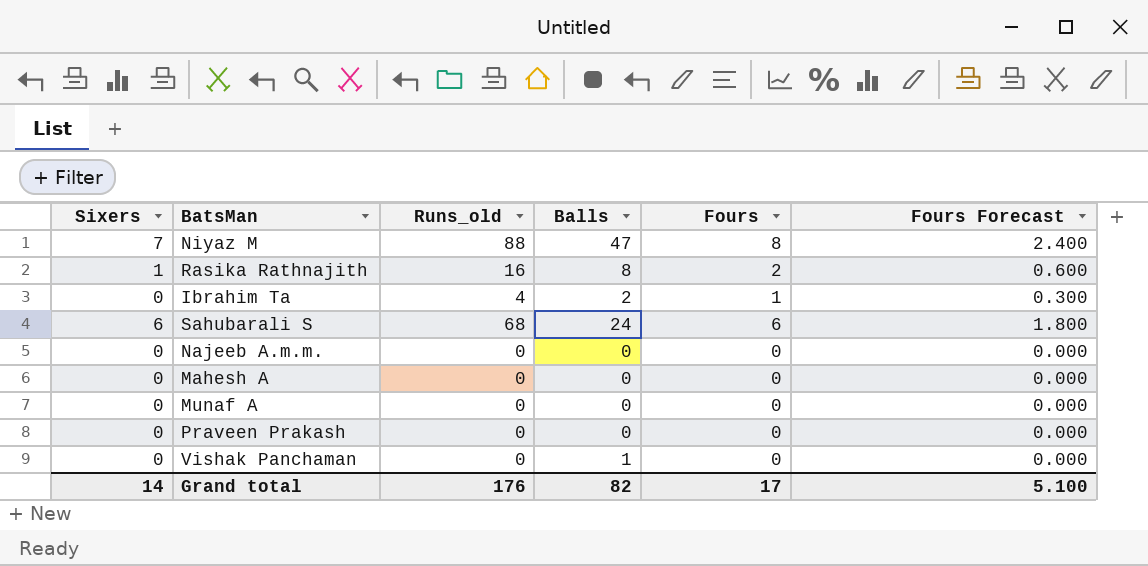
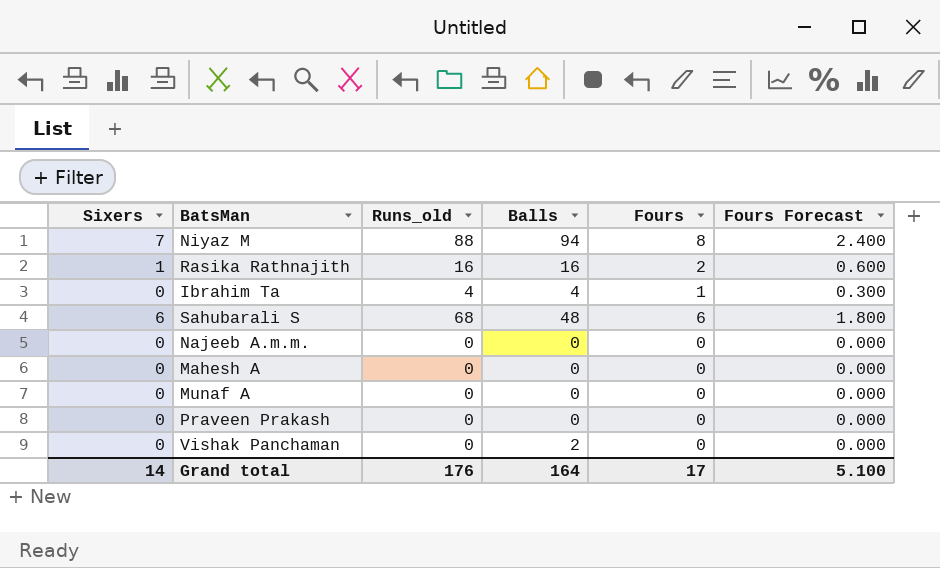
Niyaz M | Balls: 47 -> 94
Rasika Rathnajith | Balls: 8 -> 16
Ibrahim Ta | Balls: 2 -> 4
Sahubarali S | Balls: 24 -> 48
Vishak Panchaman | Balls: 1 -> 2
Grand total | Balls: 82 -> 164

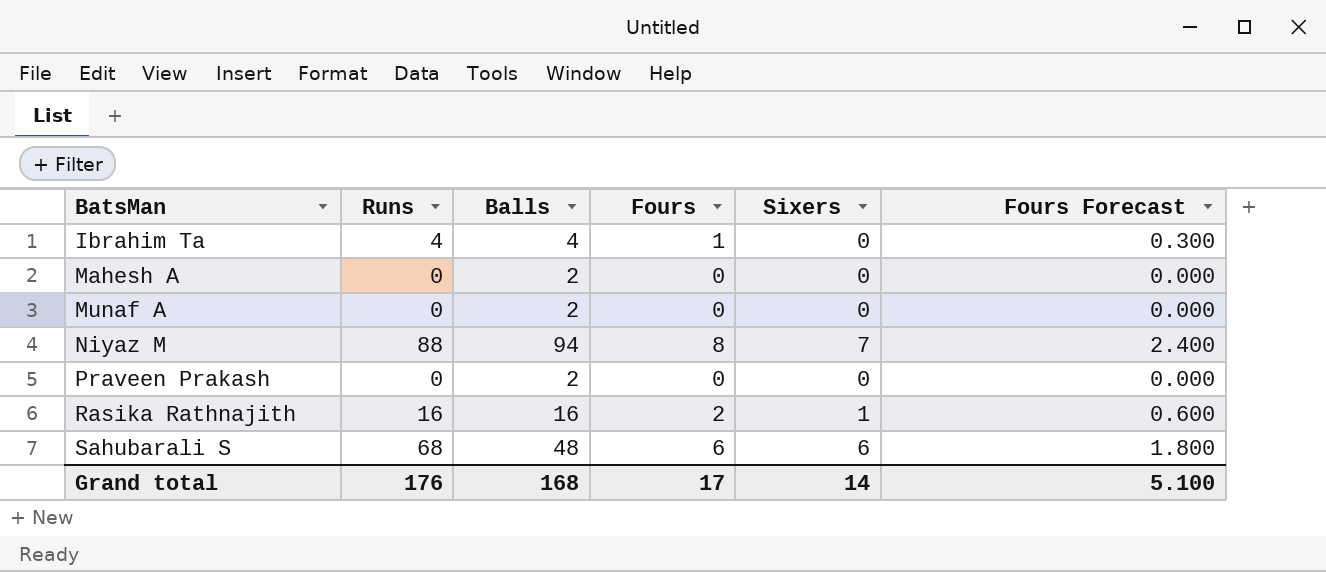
row order: none -> BatsMan ascending
column name: Runs_old -> Runs
column Sixers | position: 1 -> 5
row Najeeb A.m.m.: 0 | 0 | 0 | 0 | 0.000 -> none
row Vishak Panchaman: 0 | 0 | 2 | 0 | 0.000 -> none
Mahesh A | Balls: 0 -> 2
Munaf A | Balls: 0 -> 2
Praveen Prakash | Balls: 0 -> 2
Grand total | Balls: 164 -> 168

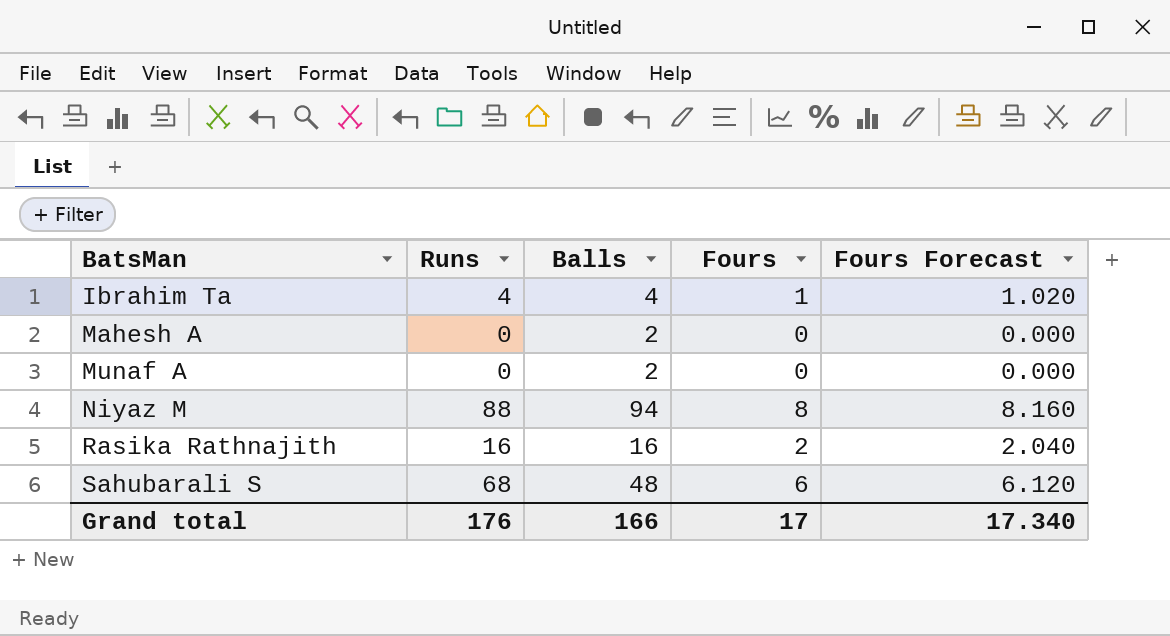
column Sixers | position: 5 -> none
column Fours Forecast | formula: [Fours] * 0.3 -> [Fours] * 1.02
row Praveen Prakash: 0 | 2 | 0 | 0 | 0.000 -> none
Grand total | Balls: 168 -> 166
Grand total | Fours Forecast: 5.100 -> 17.340

